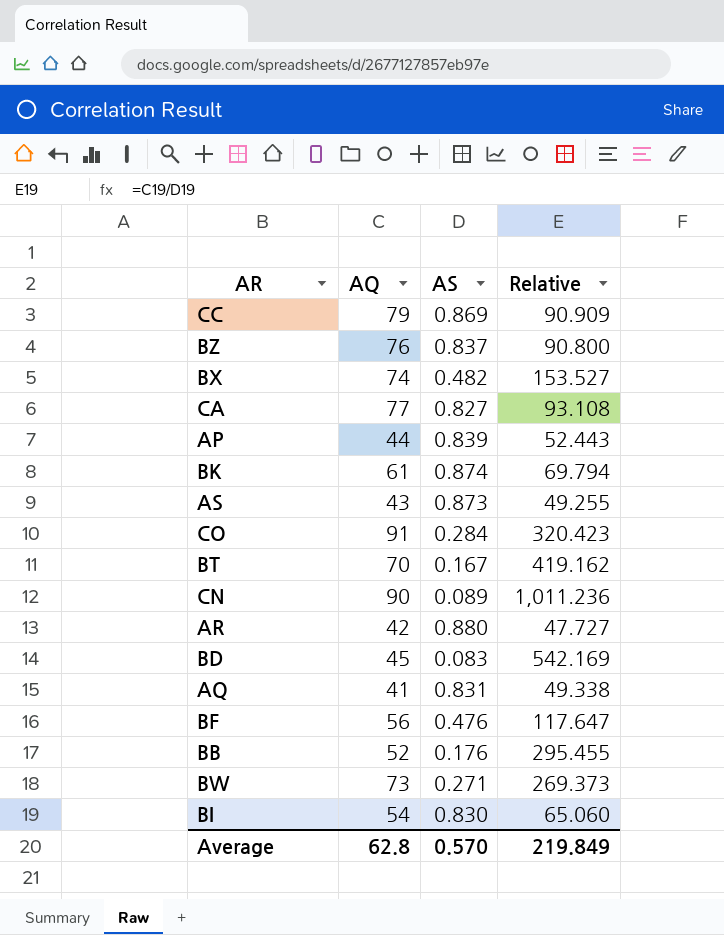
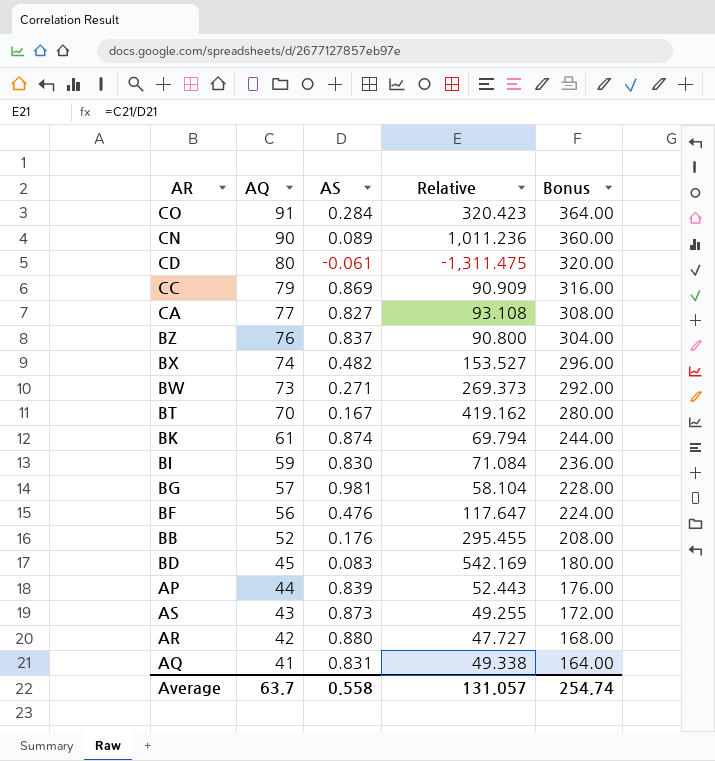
row order: none -> AQ descending
column Bonus | formula: none -> [AQ] * 4
row CD: none -> 80 | -0.061 | -1,311.475 | 320.00
BI | AQ: 54 -> 59
BI | Relative: 65.060 -> 71.084
row BG: none -> 57 | 0.981 | 58.104 | 228.00
Average | AQ: 62.8 -> 63.7
Average | AS: 0.570 -> 0.558
Average | Relative: 219.849 -> 131.057

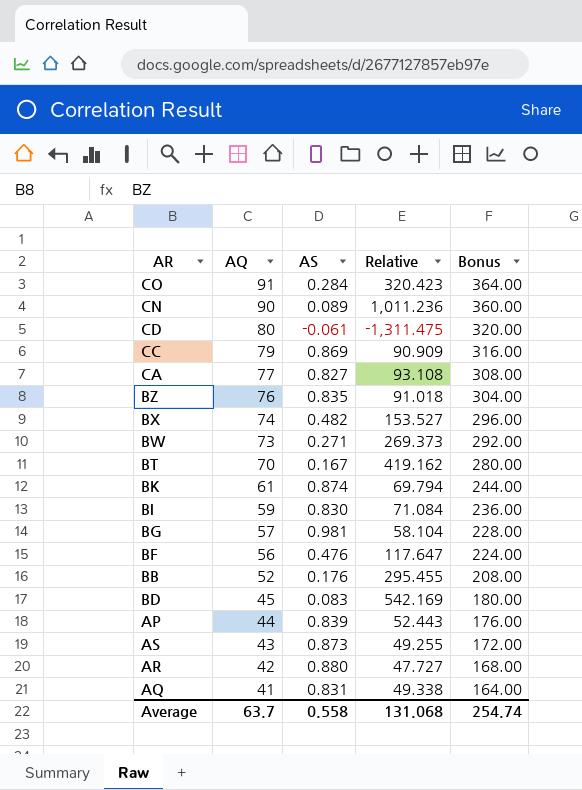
BZ | AS: 0.837 -> 0.835
BZ | Relative: 90.800 -> 91.018
Average | Relative: 131.057 -> 131.068

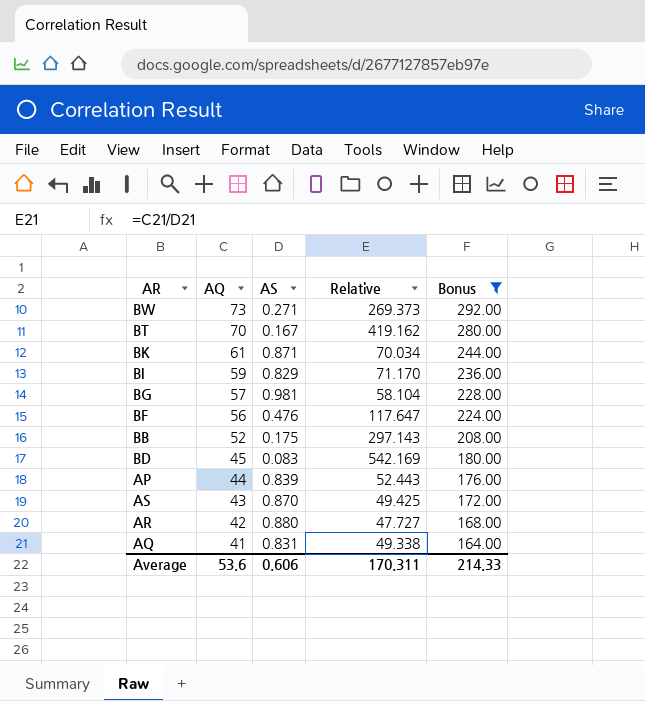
filter: none -> Bonus <= 292.00
BK | AS: 0.874 -> 0.871
BK | Relative: 69.794 -> 70.034
BI | AS: 0.830 -> 0.829
BI | Relative: 71.084 -> 71.170
BB | AS: 0.176 -> 0.175
BB | Relative: 295.455 -> 297.143
AS | AS: 0.873 -> 0.870
AS | Relative: 49.255 -> 49.425
Average | AQ: 63.7 -> 53.6
Average | AS: 0.558 -> 0.606
Average | Relative: 131.068 -> 170.311
Average | Bonus: 254.74 -> 214.33

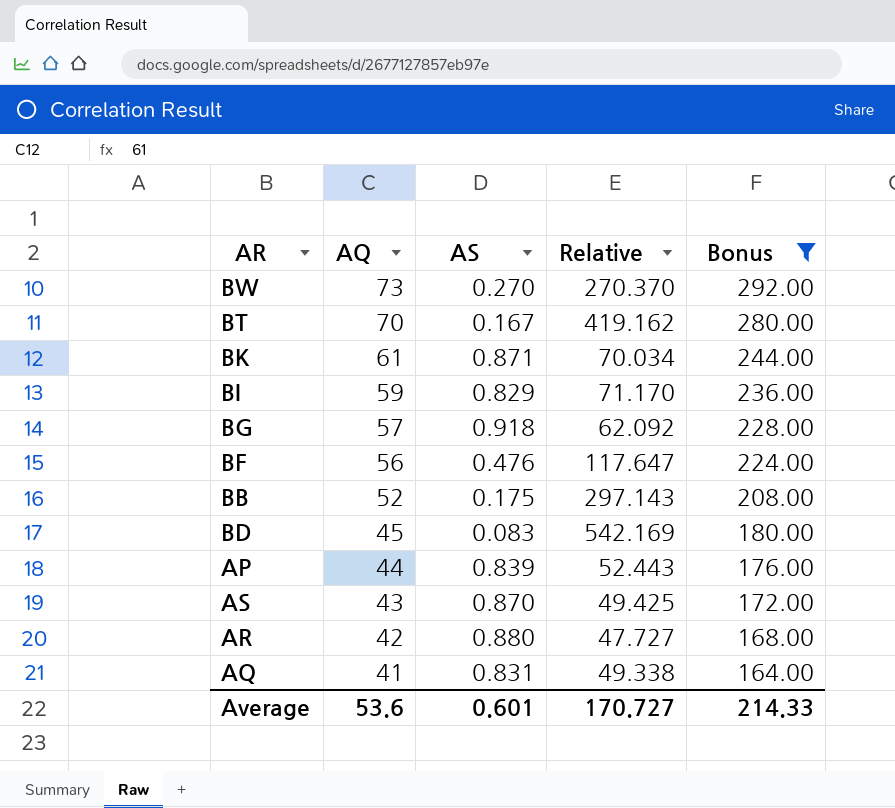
BW | AS: 0.271 -> 0.270
BW | Relative: 269.373 -> 270.370
BG | AS: 0.981 -> 0.918
BG | Relative: 58.104 -> 62.092
Average | AS: 0.606 -> 0.601
Average | Relative: 170.311 -> 170.727

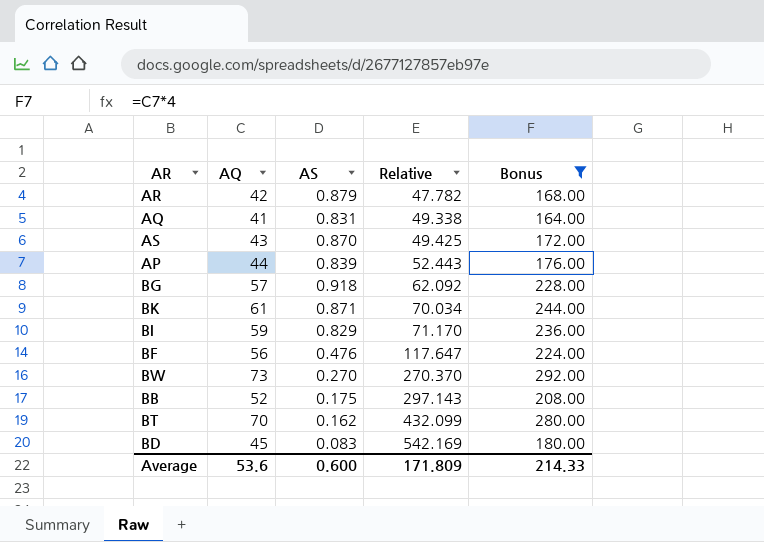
row order: AQ descending -> Relative ascending
AR | AS: 0.880 -> 0.879
AR | Relative: 47.727 -> 47.782
BT | AS: 0.167 -> 0.162
BT | Relative: 419.162 -> 432.099
Average | AS: 0.601 -> 0.600
Average | Relative: 170.727 -> 171.809

